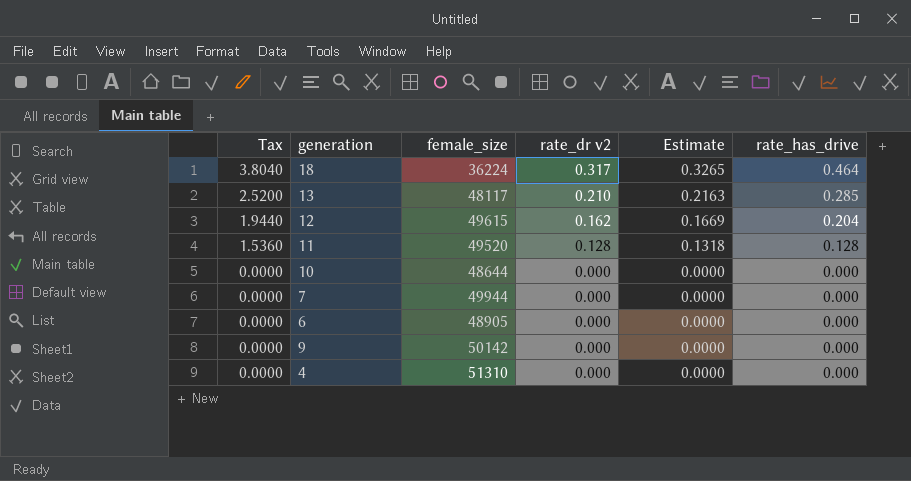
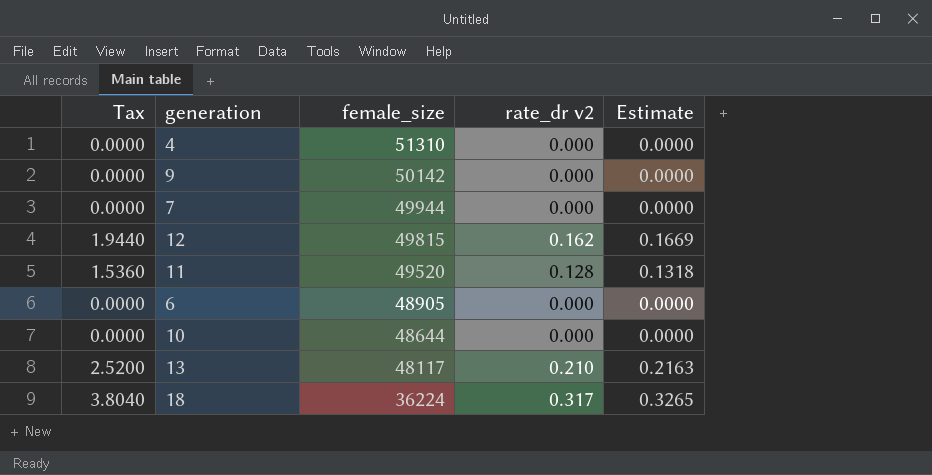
row order: Tax descending -> female_size descending
column rate_has_drive | position: 6 -> none
12 | female_size: 49615 -> 49815

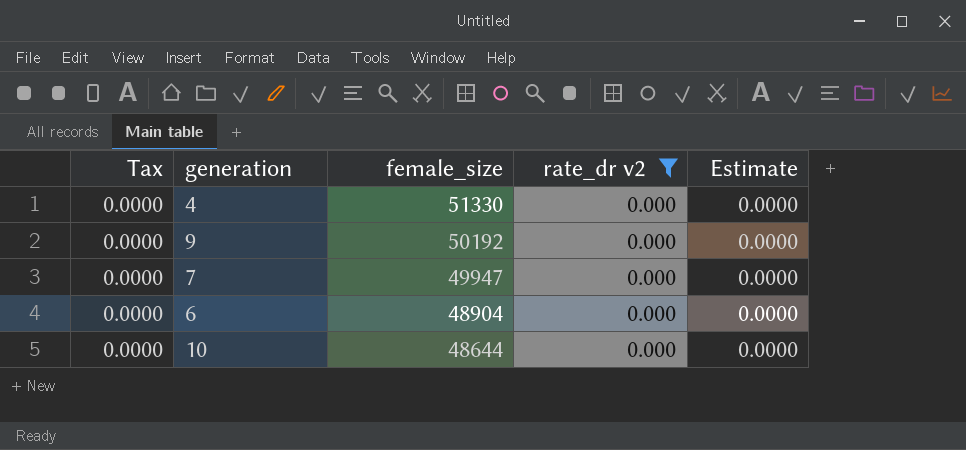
filter: none -> rate_dr v2 = 0.000
4 | female_size: 51310 -> 51330
9 | female_size: 50142 -> 50192
7 | female_size: 49944 -> 49947
6 | female_size: 48905 -> 48904

